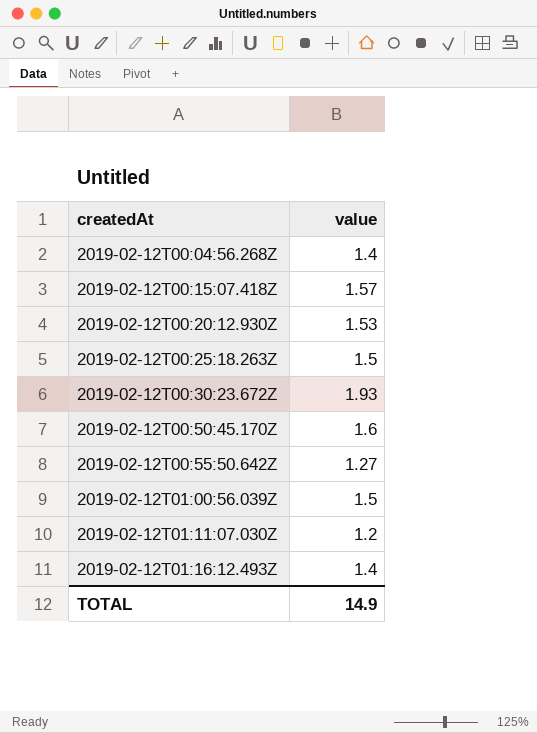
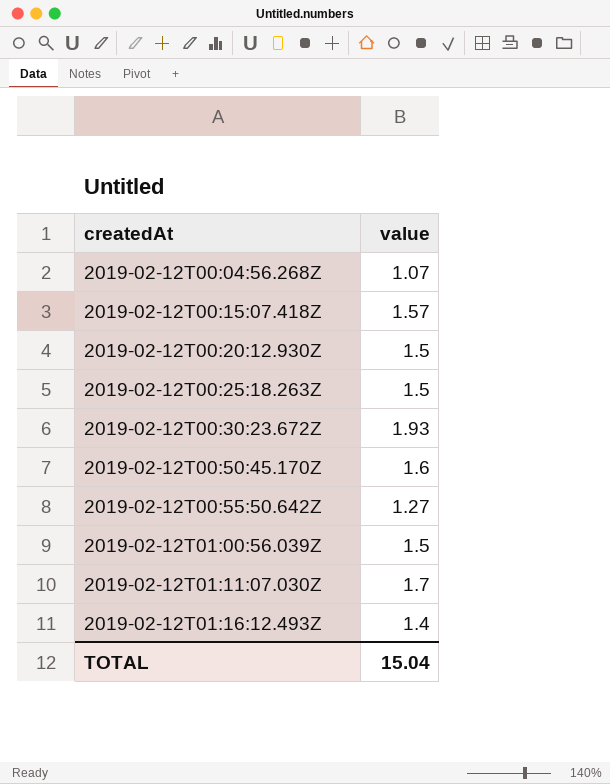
2019-02-12T00:04:56.268Z | value: 1.4 -> 1.07
2019-02-12T00:20:12.930Z | value: 1.53 -> 1.5
2019-02-12T01:11:07.030Z | value: 1.2 -> 1.7
TOTAL | value: 14.9 -> 15.04

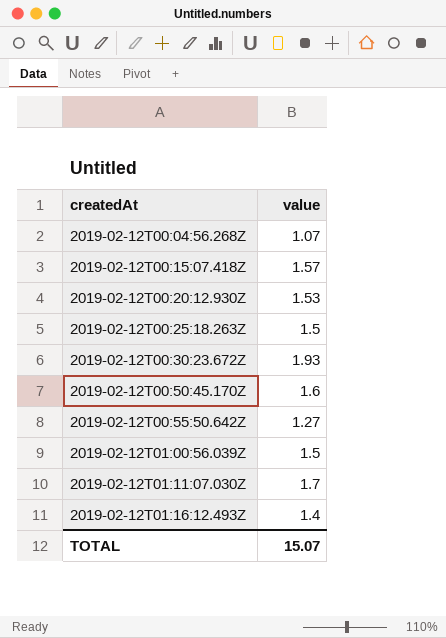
2019-02-12T00:20:12.930Z | value: 1.5 -> 1.53
TOTAL | value: 15.04 -> 15.07

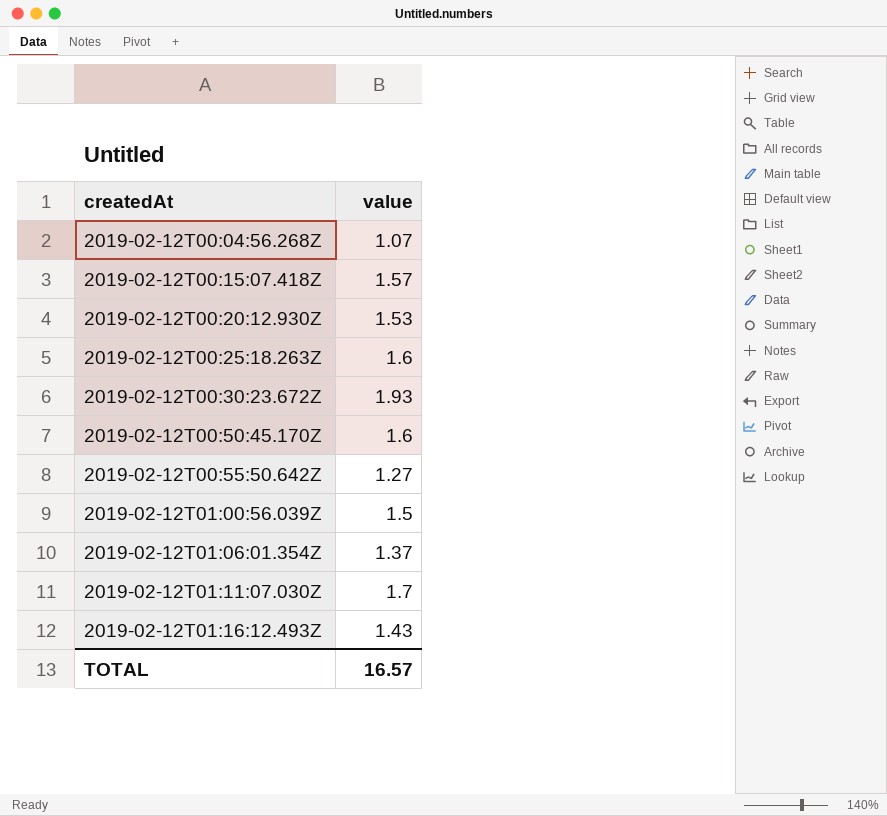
2019-02-12T00:25:18.263Z | value: 1.5 -> 1.6
row 2019-02-12T01:06:01.354Z: none -> 1.37
2019-02-12T01:16:12.493Z | value: 1.4 -> 1.43
TOTAL | value: 15.07 -> 16.57

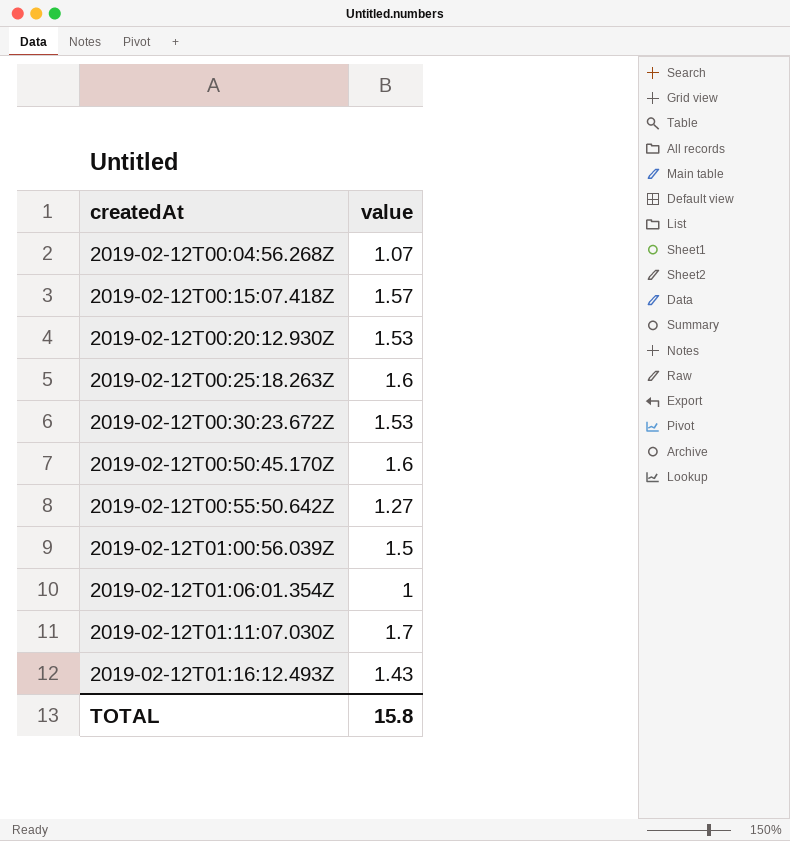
2019-02-12T00:30:23.672Z | value: 1.93 -> 1.53
2019-02-12T01:06:01.354Z | value: 1.37 -> 1
TOTAL | value: 16.57 -> 15.8

